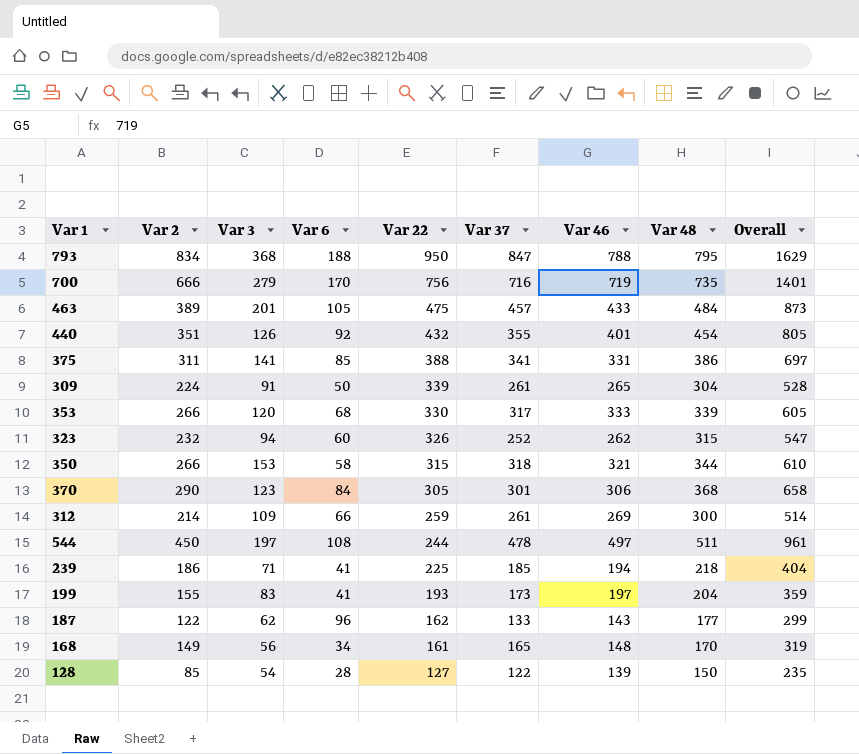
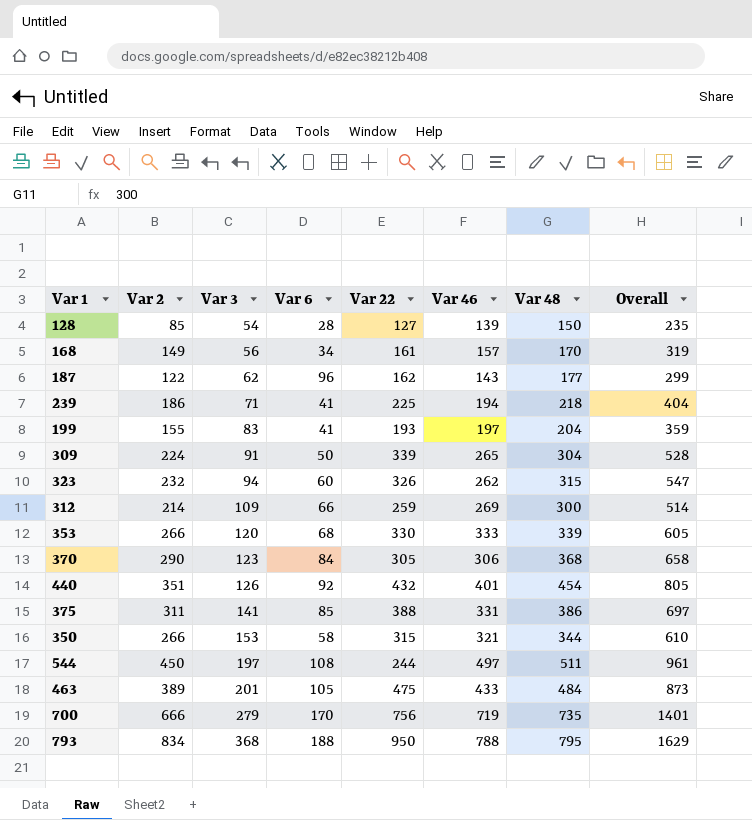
row order: Var 22 descending -> Var 3 ascending
column Var 37 | position: 6 -> none
168 | Var 46: 148 -> 157

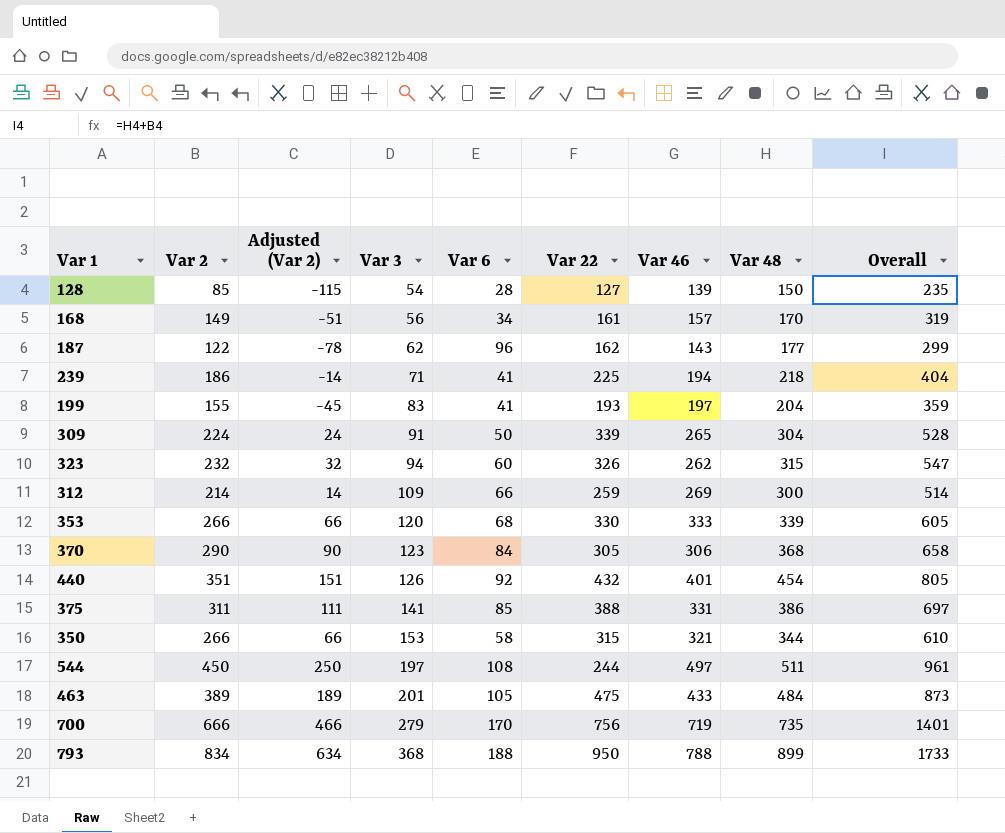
column Adjusted (Var 2) | formula: none -> [Var 2] - 200
793 | Var 48: 795 -> 899
793 | Overall: 1629 -> 1733

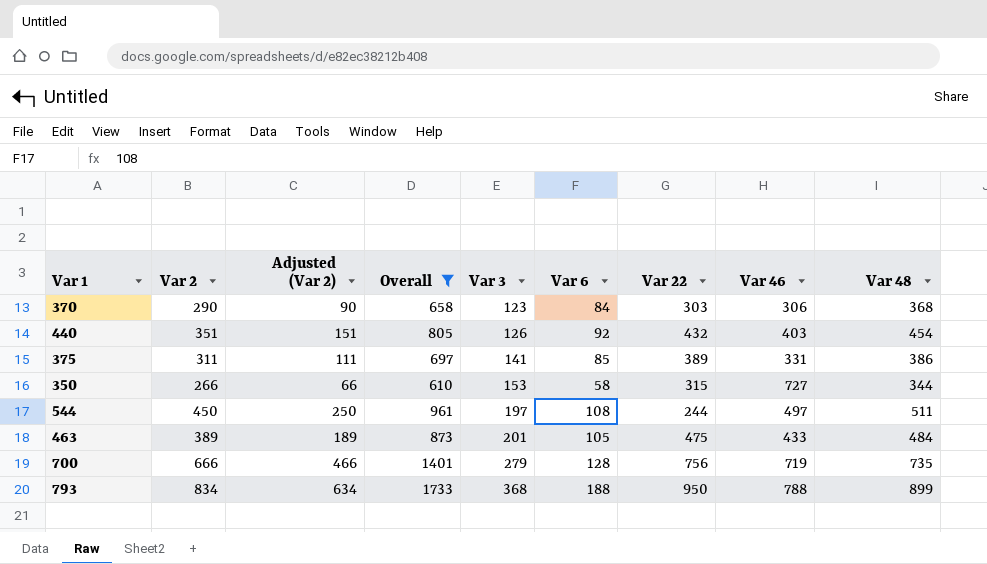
filter: none -> Overall >= 610
column Overall | position: 9 -> 4
370 | Var 22: 305 -> 303
440 | Var 46: 401 -> 403
375 | Var 22: 388 -> 389
350 | Var 46: 321 -> 727
700 | Var 6: 170 -> 128

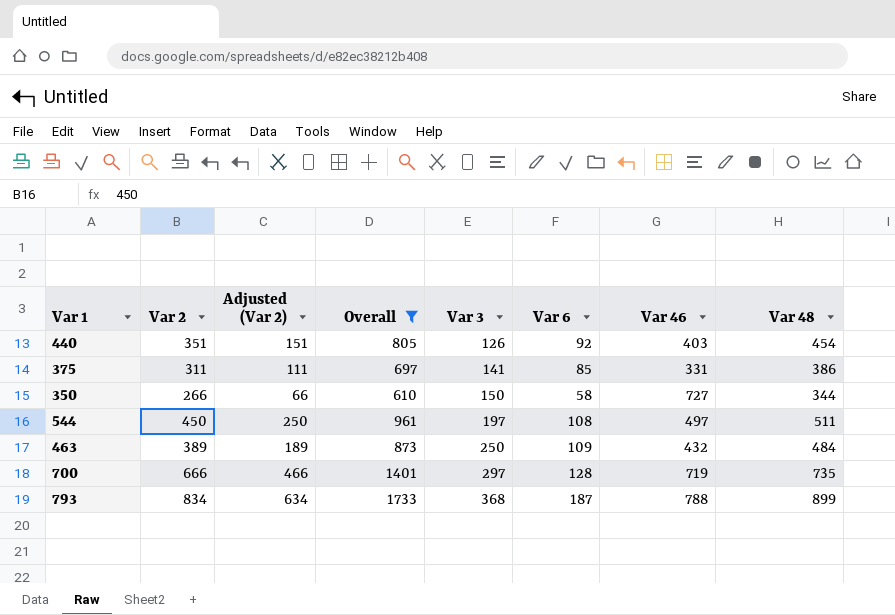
column Var 22 | position: 7 -> none
row 370: 290 | 90 | 658 | 123 | 84 | 303 | 306 | 368 -> none
350 | Var 3: 153 -> 150
463 | Var 3: 201 -> 250
463 | Var 6: 105 -> 109
463 | Var 46: 433 -> 432
700 | Var 3: 279 -> 297
793 | Var 6: 188 -> 187

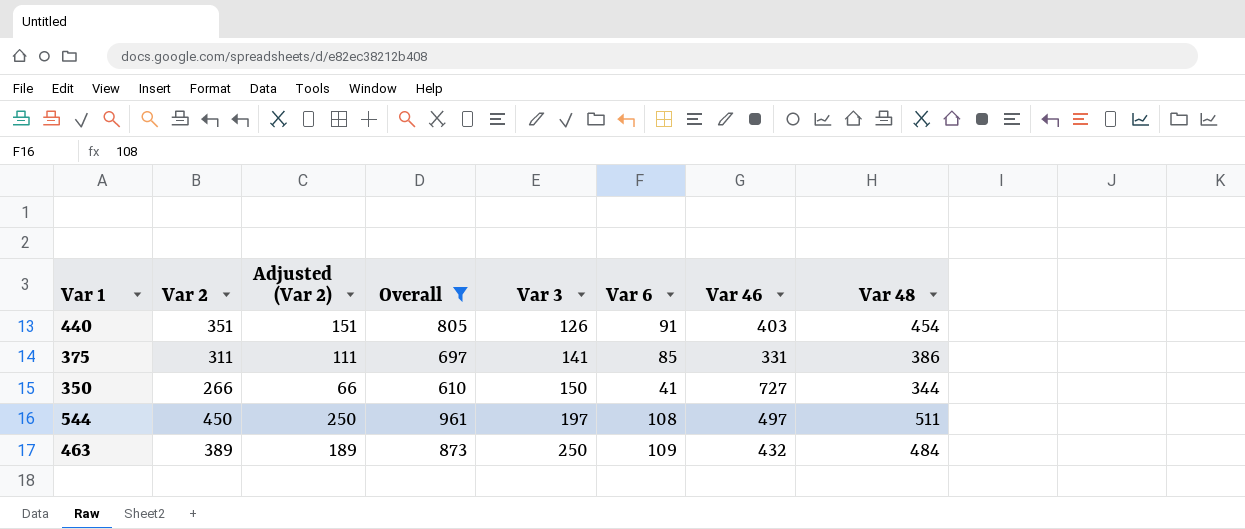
row 700: 666 | 466 | 1401 | 297 | 128 | 719 | 735 -> none
row 793: 834 | 634 | 1733 | 368 | 187 | 788 | 899 -> none
440 | Var 6: 92 -> 91
350 | Var 6: 58 -> 41

